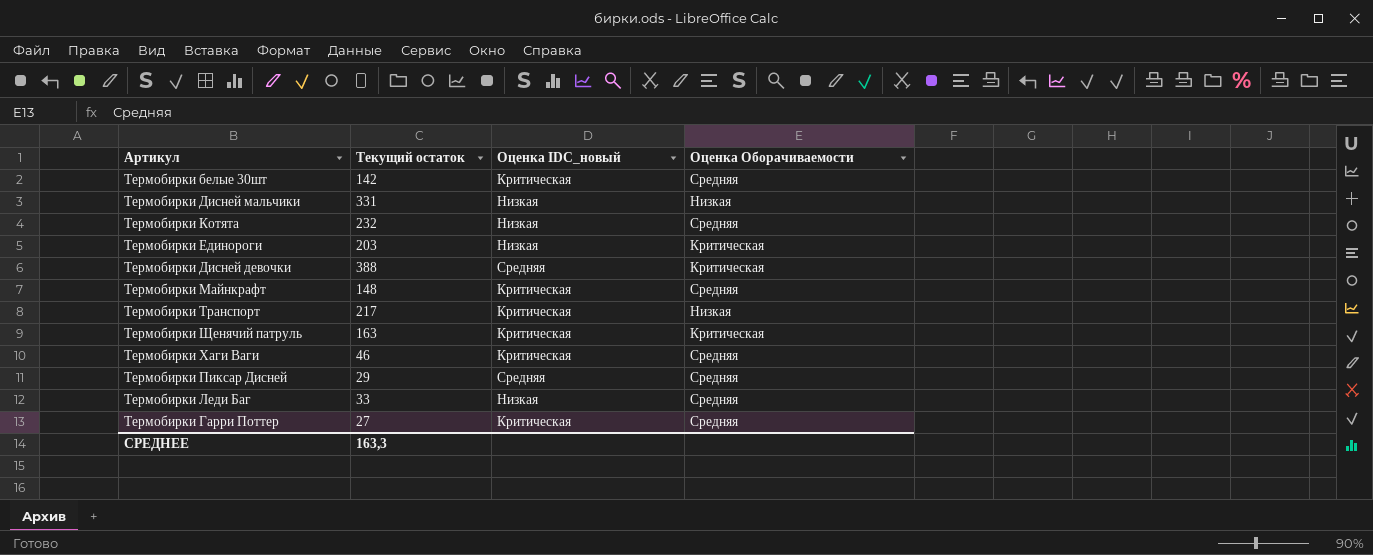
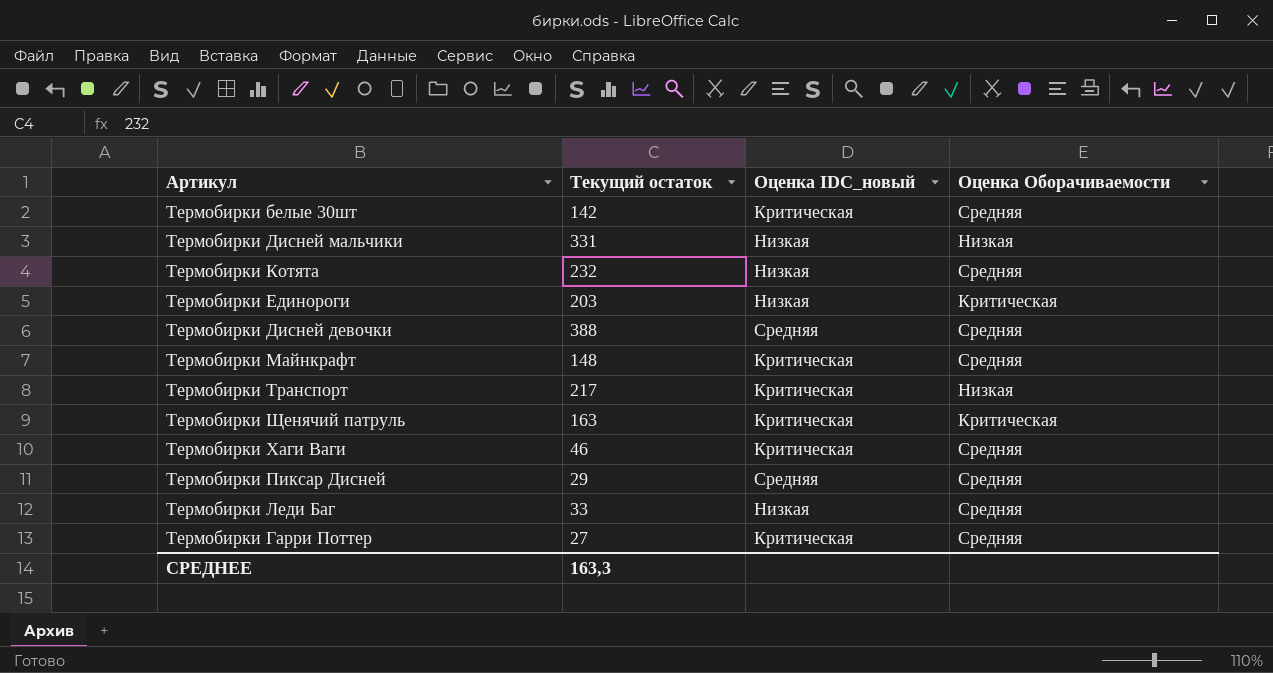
Термобирки Дисней девочки | Оценка Оборачиваемости: Критическая -> Средняя

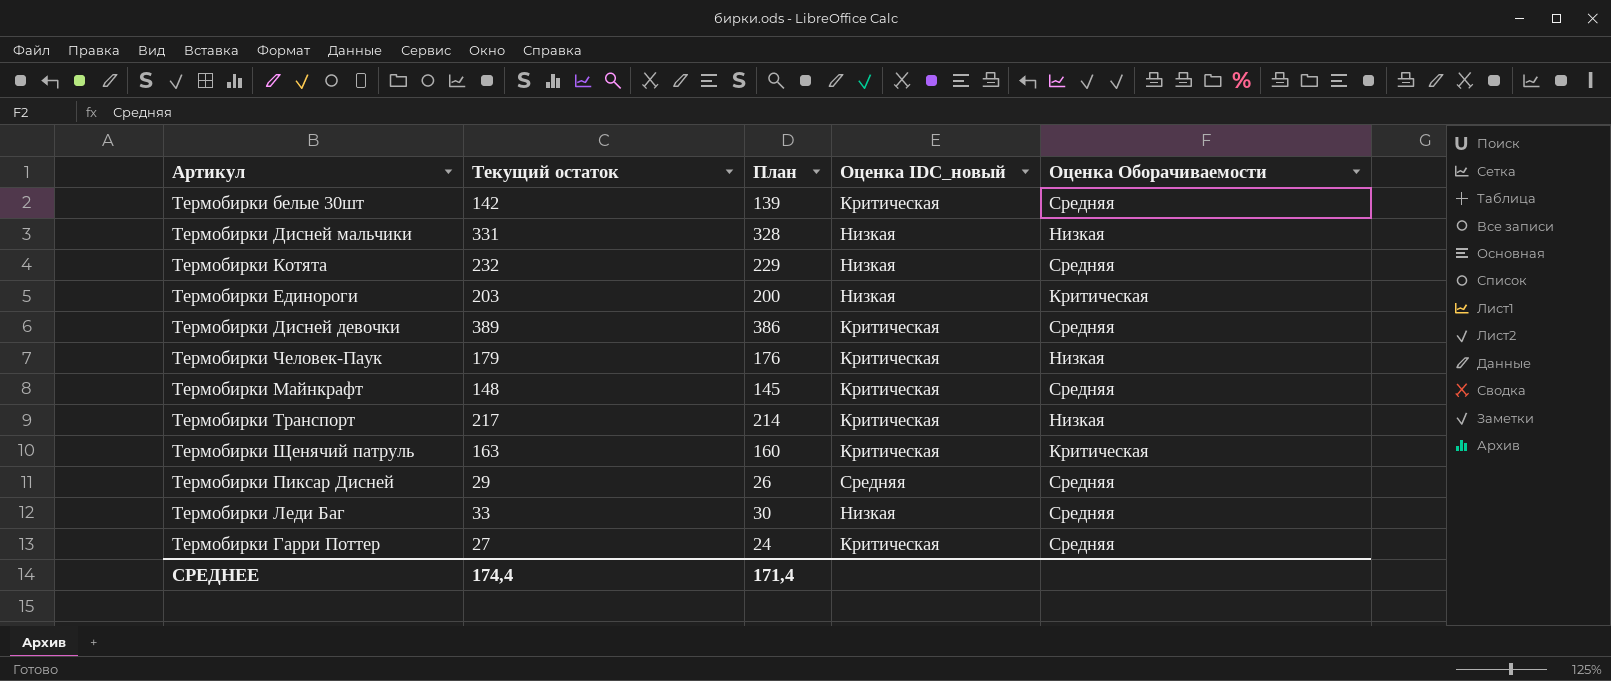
column План | formula: none -> [Текущий остаток] - 3
row Термобирки Хаги Ваги: 46 | Критическая | Средняя -> none
Термобирки Дисней девочки | Текущий остаток: 388 -> 389
Термобирки Дисней девочки | Оценка IDC_новый: Средняя -> Критическая
row Термобирки Человек-Паук: none -> 179 | 176 | Критическая | Низкая
СРЕДНЕЕ | Текущий остаток: 163,3 -> 174,4

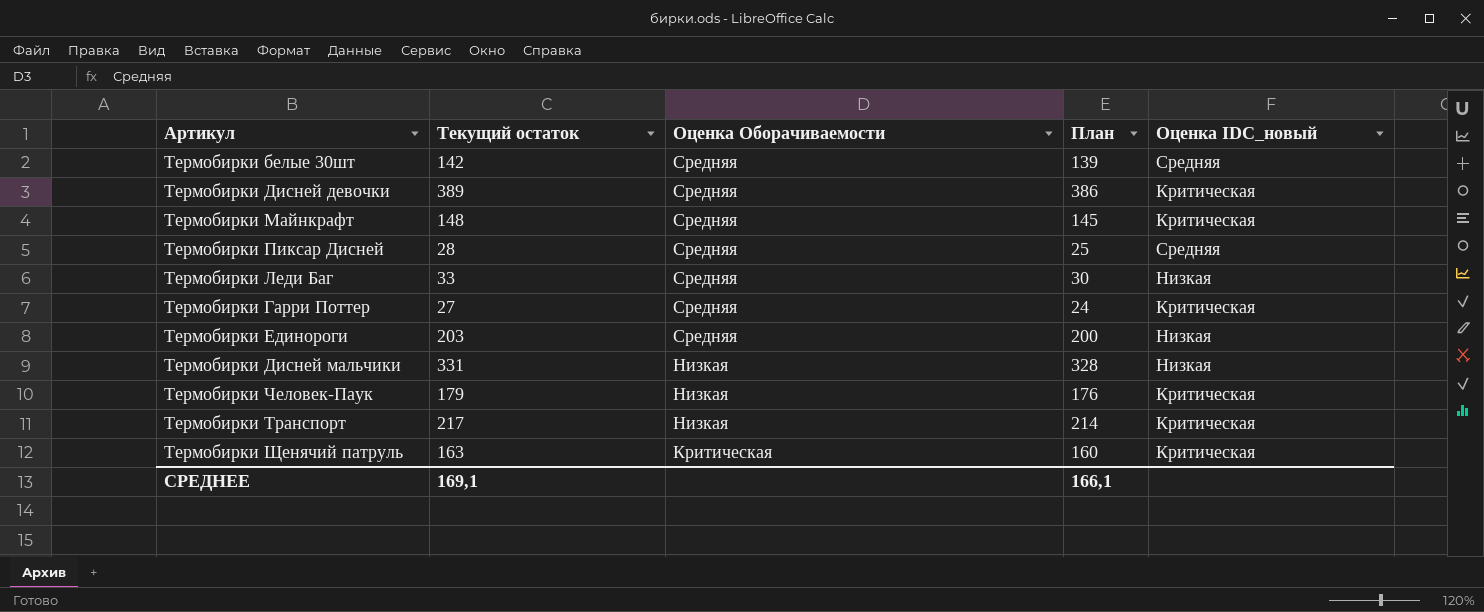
row order: none -> Оценка Оборачиваемости descending
column Оценка Оборачиваемости | position: 5 -> 3
row Термобирки Котята: 232 | 229 | Низкая | Средняя -> none
Термобирки белые 30шт | Оценка IDC_новый: Критическая -> Средняя
Термобирки Пиксар Дисней | Текущий остаток: 29 -> 28
Термобирки Пиксар Дисней | План: 26 -> 25
Термобирки Единороги | Оценка Оборачиваемости: Критическая -> Средняя
СРЕДНЕЕ | Текущий остаток: 174,4 -> 169,1
СРЕДНЕЕ | План: 171,4 -> 166,1

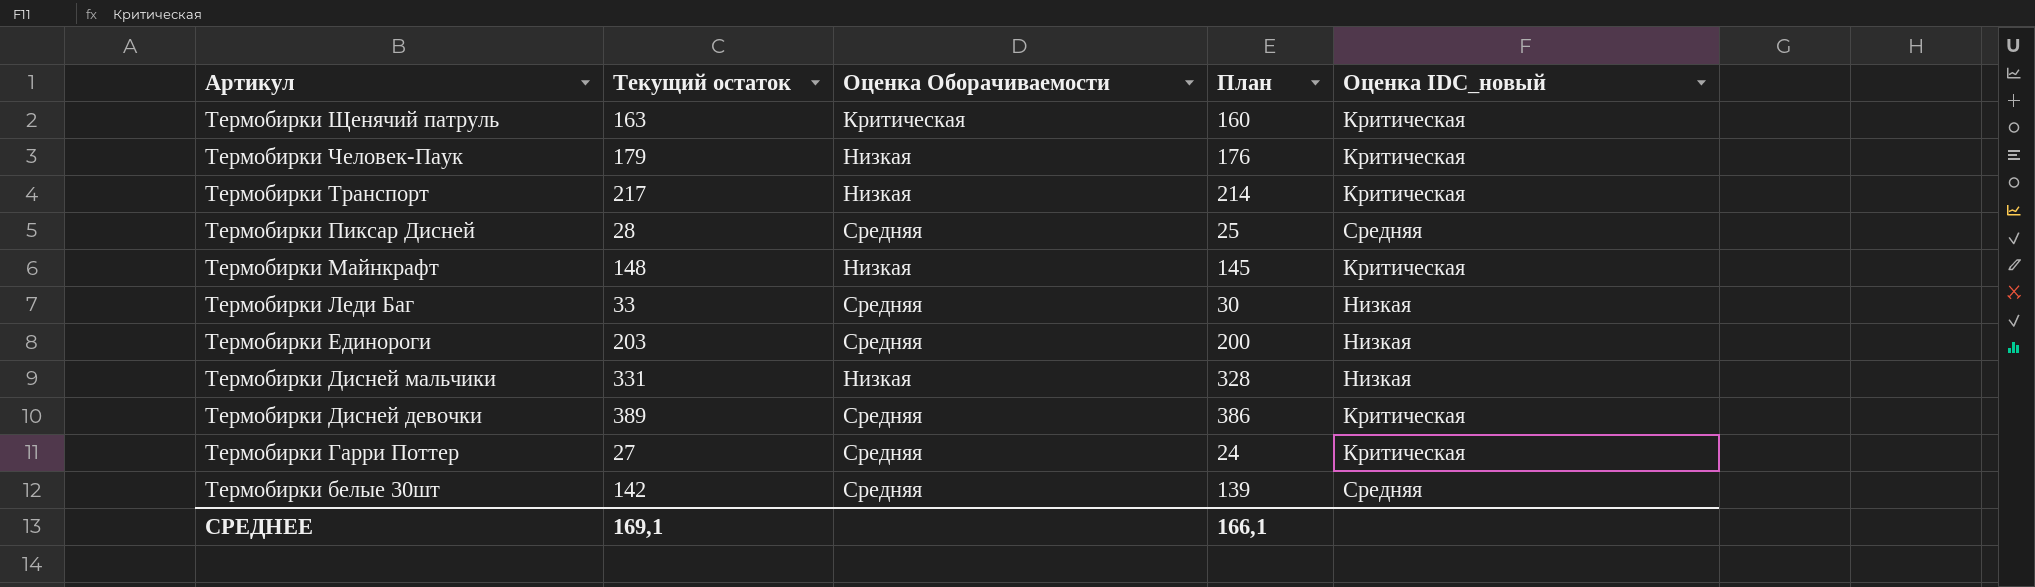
row order: Оценка Оборачиваемости descending -> Артикул descending
Термобирки Майнкрафт | Оценка Оборачиваемости: Средняя -> Низкая

